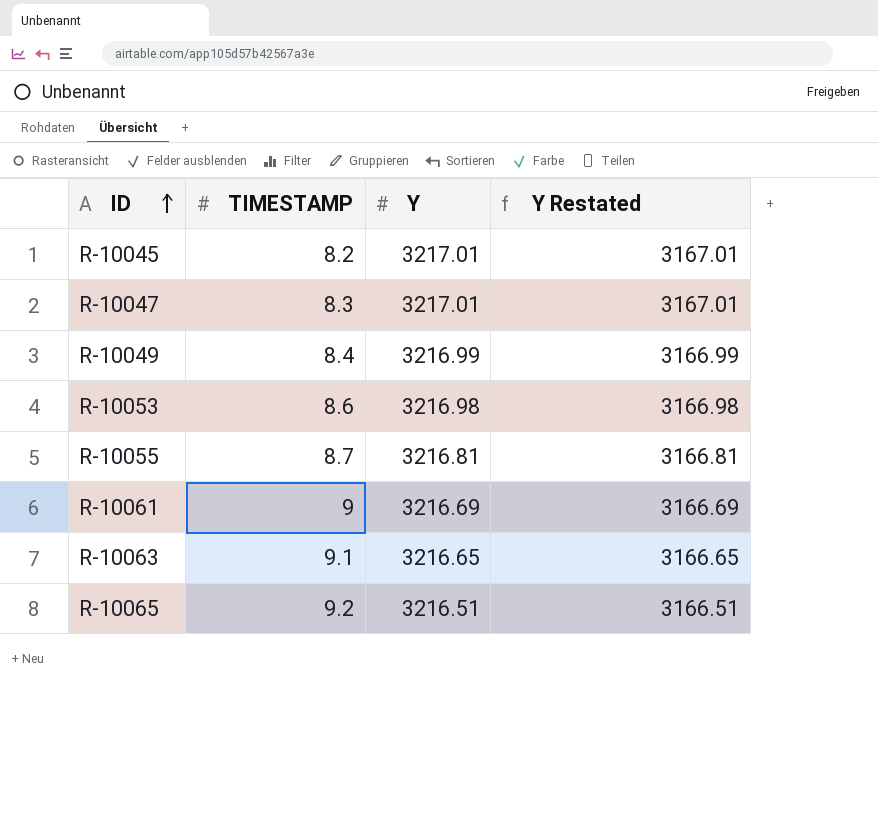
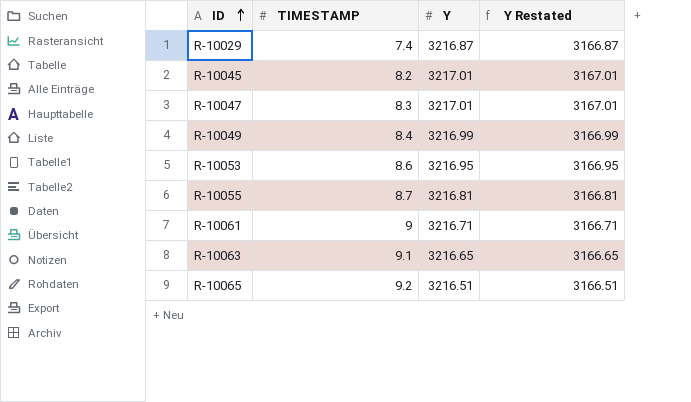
row R-10029: none -> 7.4 | 3216.87 | 3166.87
R-10053 | Y: 3216.98 -> 3216.95
R-10053 | Y Restated: 3166.98 -> 3166.95
R-10061 | Y: 3216.69 -> 3216.71
R-10061 | Y Restated: 3166.69 -> 3166.71

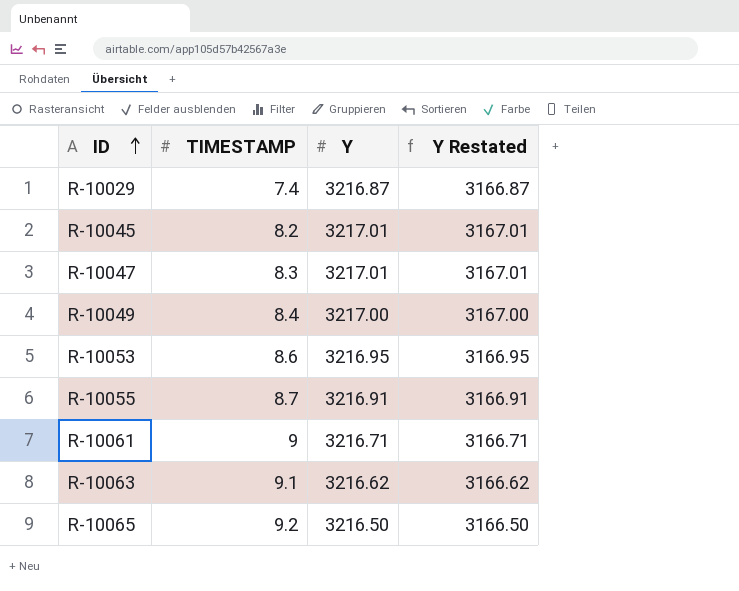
R-10049 | Y: 3216.99 -> 3217.00
R-10049 | Y Restated: 3166.99 -> 3167.00
R-10055 | Y: 3216.81 -> 3216.91
R-10055 | Y Restated: 3166.81 -> 3166.91
R-10063 | Y: 3216.65 -> 3216.62
R-10063 | Y Restated: 3166.65 -> 3166.62
R-10065 | Y: 3216.51 -> 3216.50
R-10065 | Y Restated: 3166.51 -> 3166.50

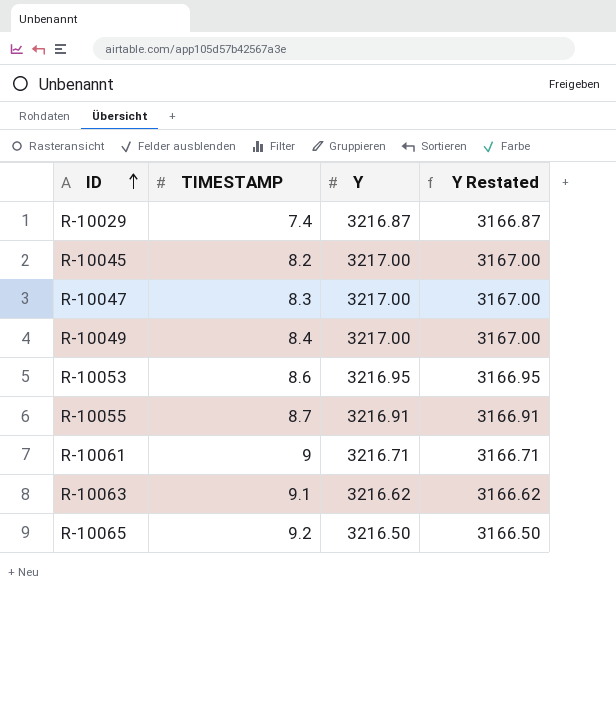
R-10045 | Y: 3217.01 -> 3217.00
R-10045 | Y Restated: 3167.01 -> 3167.00
R-10047 | Y: 3217.01 -> 3217.00
R-10047 | Y Restated: 3167.01 -> 3167.00

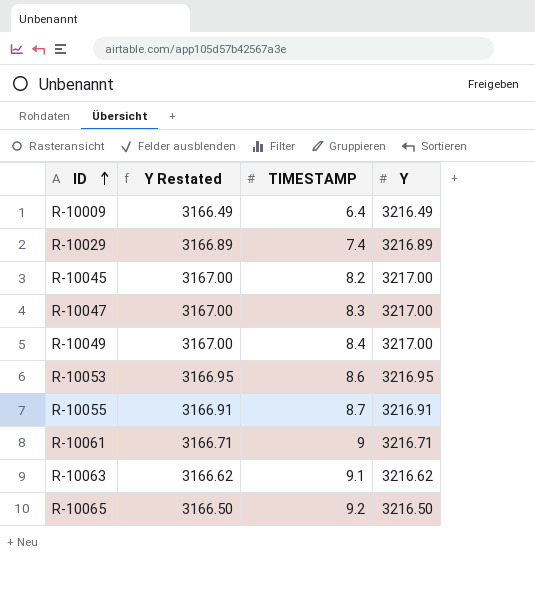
column Y Restated | position: 4 -> 2
row R-10009: none -> 3166.49 | 6.4 | 3216.49
R-10029 | Y Restated: 3166.87 -> 3166.89
R-10029 | Y: 3216.87 -> 3216.89

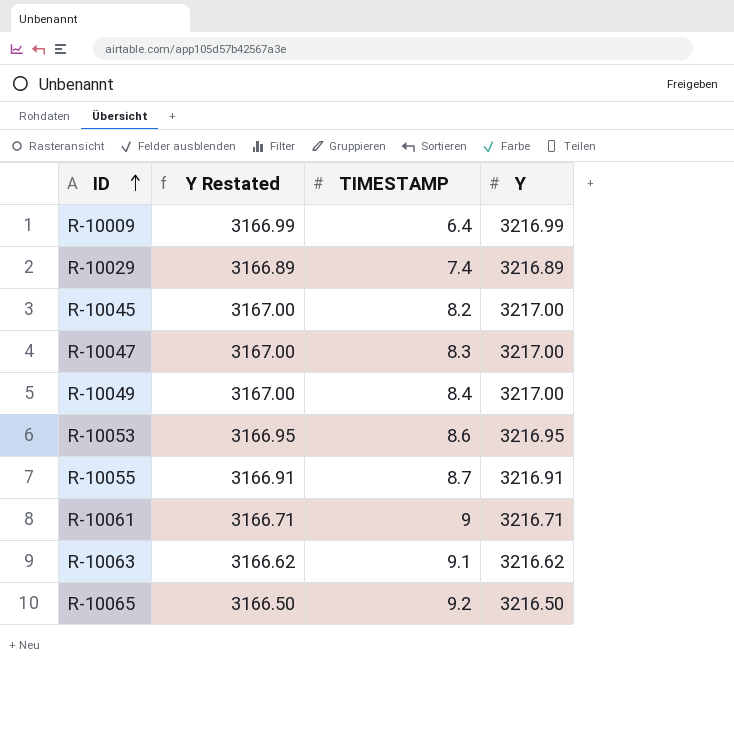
R-10009 | Y Restated: 3166.49 -> 3166.99
R-10009 | Y: 3216.49 -> 3216.99

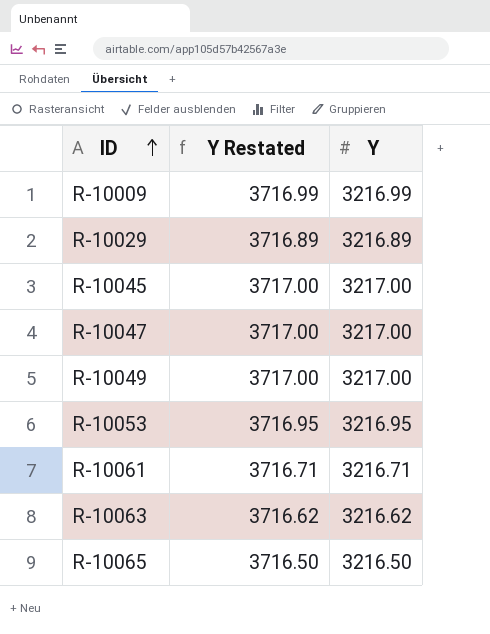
column TIMESTAMP | position: 3 -> none
column Y Restated | formula: [Y] - 50 -> [Y] + 500
row R-10055: 3166.91 | 8.7 | 3216.91 -> none

